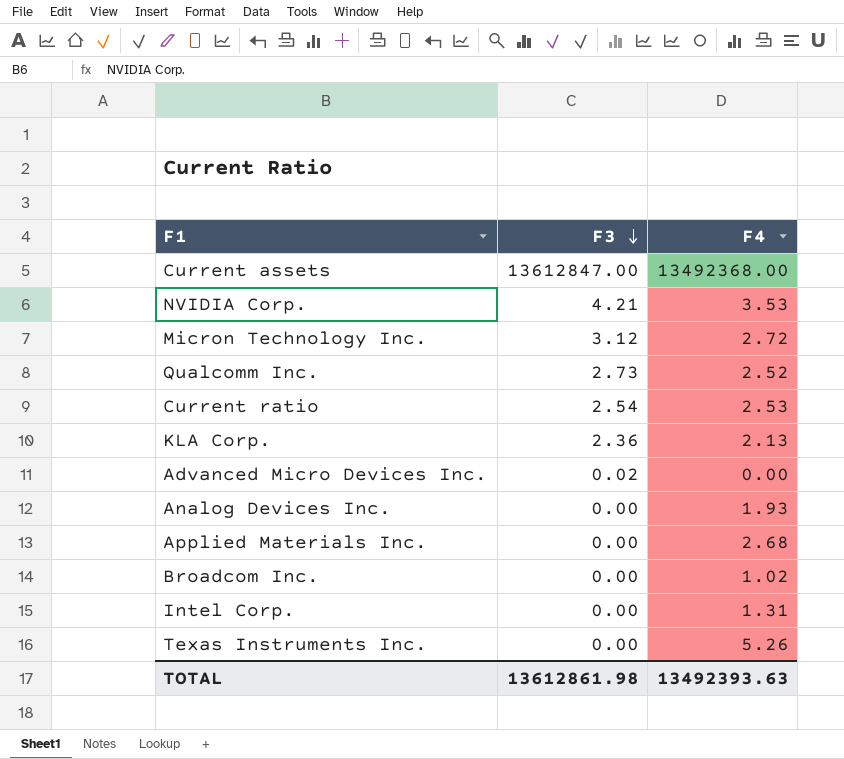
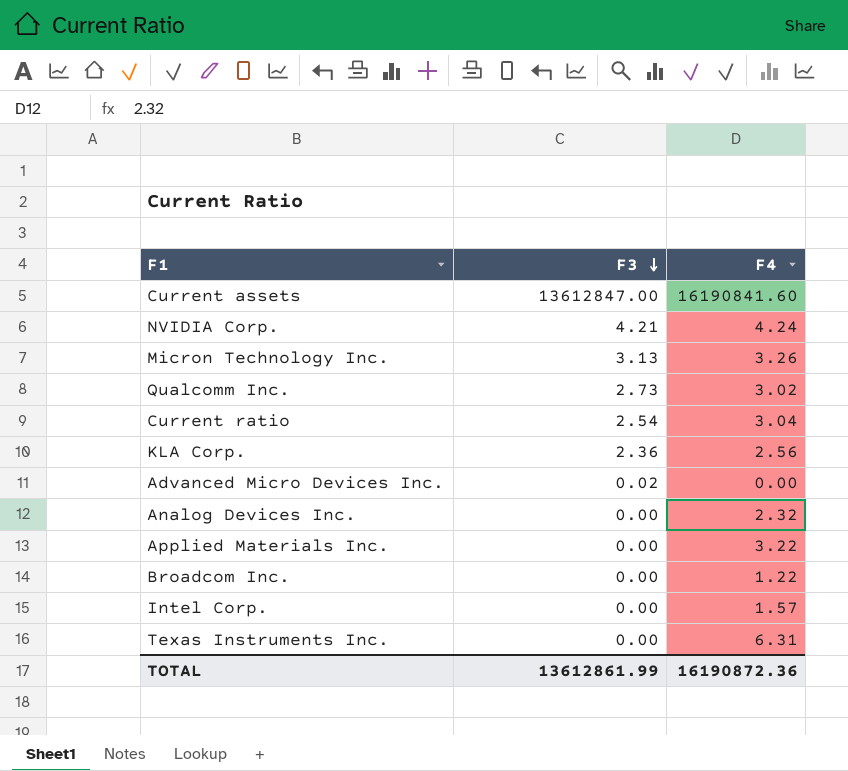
Current assets | F4: 13492368.00 -> 16190841.60
NVIDIA Corp. | F4: 3.53 -> 4.24
Micron Technology Inc. | F3: 3.12 -> 3.13
Micron Technology Inc. | F4: 2.72 -> 3.26
Qualcomm Inc. | F4: 2.52 -> 3.02
Current ratio | F4: 2.53 -> 3.04
KLA Corp. | F4: 2.13 -> 2.56
Analog Devices Inc. | F4: 1.93 -> 2.32
Applied Materials Inc. | F4: 2.68 -> 3.22
Broadcom Inc. | F4: 1.02 -> 1.22
Intel Corp. | F4: 1.31 -> 1.57
Texas Instruments Inc. | F4: 5.26 -> 6.31
TOTAL | F3: 13612861.98 -> 13612861.99
TOTAL | F4: 13492393.63 -> 16190872.36

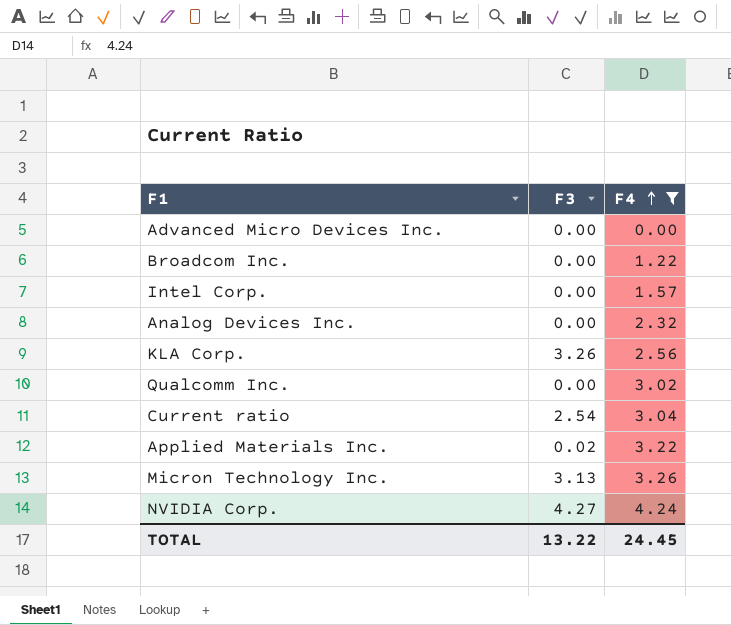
filter: none -> F4 <= 4.24
row order: F3 descending -> F4 ascending
Advanced Micro Devices Inc. | F3: 0.02 -> 0.00
KLA Corp. | F3: 2.36 -> 3.26
Qualcomm Inc. | F3: 2.73 -> 0.00
Applied Materials Inc. | F3: 0.00 -> 0.02
NVIDIA Corp. | F3: 4.21 -> 4.27
TOTAL | F3: 13612861.99 -> 13.22
TOTAL | F4: 16190872.36 -> 24.45

